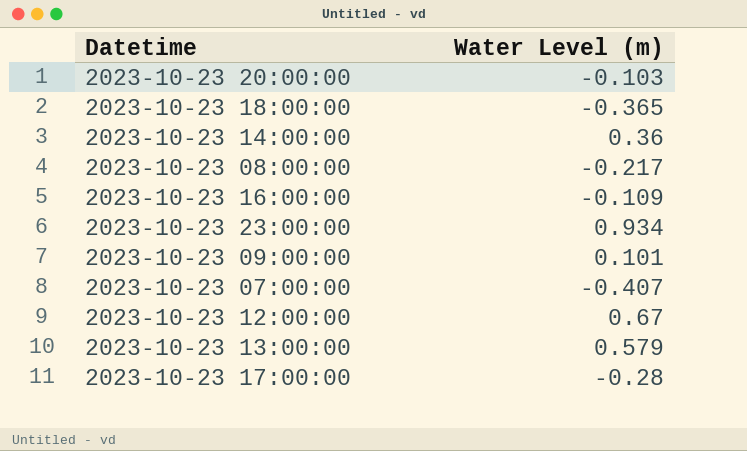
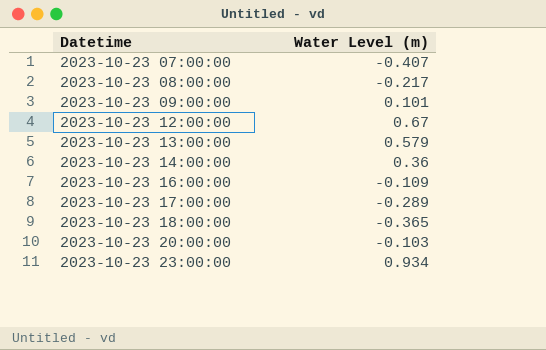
row order: none -> Datetime ascending
2023-10-23 17:00:00 | Water Level (m): -0.28 -> -0.289

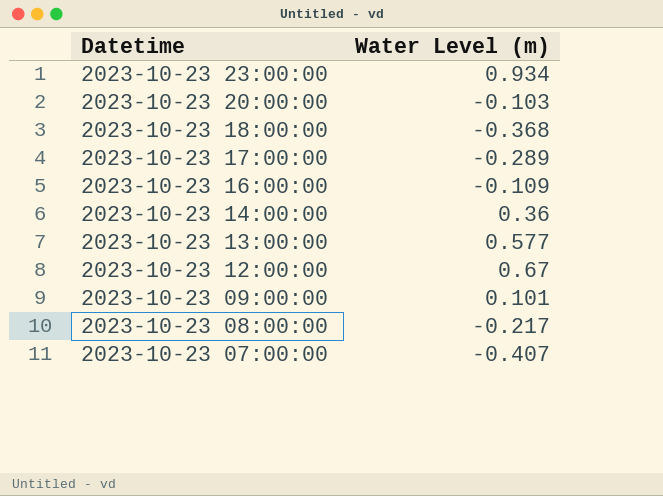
row order: Datetime ascending -> Datetime descending
2023-10-23 18:00:00 | Water Level (m): -0.365 -> -0.368
2023-10-23 13:00:00 | Water Level (m): 0.579 -> 0.577

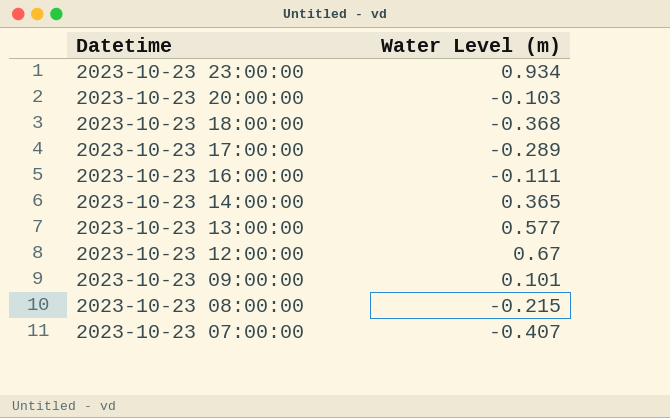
2023-10-23 16:00:00 | Water Level (m): -0.109 -> -0.111
2023-10-23 14:00:00 | Water Level (m): 0.36 -> 0.365
2023-10-23 08:00:00 | Water Level (m): -0.217 -> -0.215

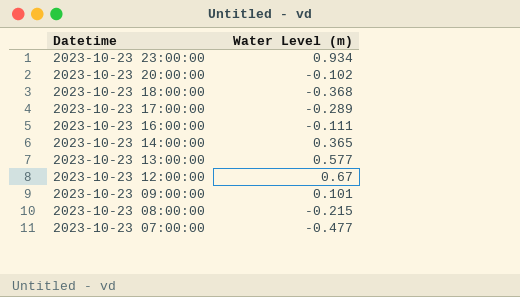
2023-10-23 20:00:00 | Water Level (m): -0.103 -> -0.102
2023-10-23 07:00:00 | Water Level (m): -0.407 -> -0.477

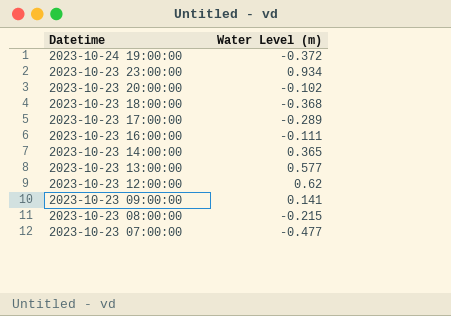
row 2023-10-24 19:00:00: none -> -0.372
2023-10-23 12:00:00 | Water Level (m): 0.67 -> 0.62
2023-10-23 09:00:00 | Water Level (m): 0.101 -> 0.141

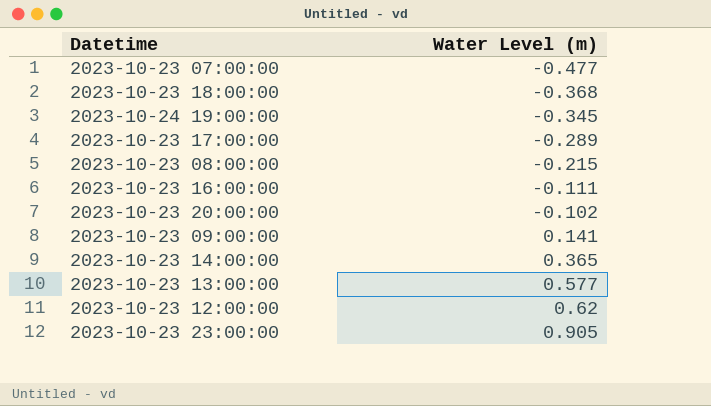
row order: Datetime descending -> Water Level (m) ascending
2023-10-24 19:00:00 | Water Level (m): -0.372 -> -0.345
2023-10-23 23:00:00 | Water Level (m): 0.934 -> 0.905

